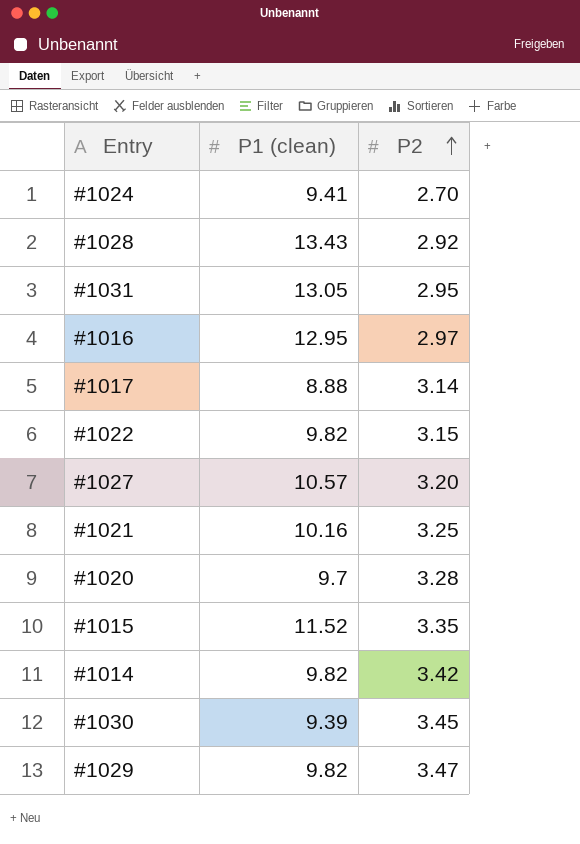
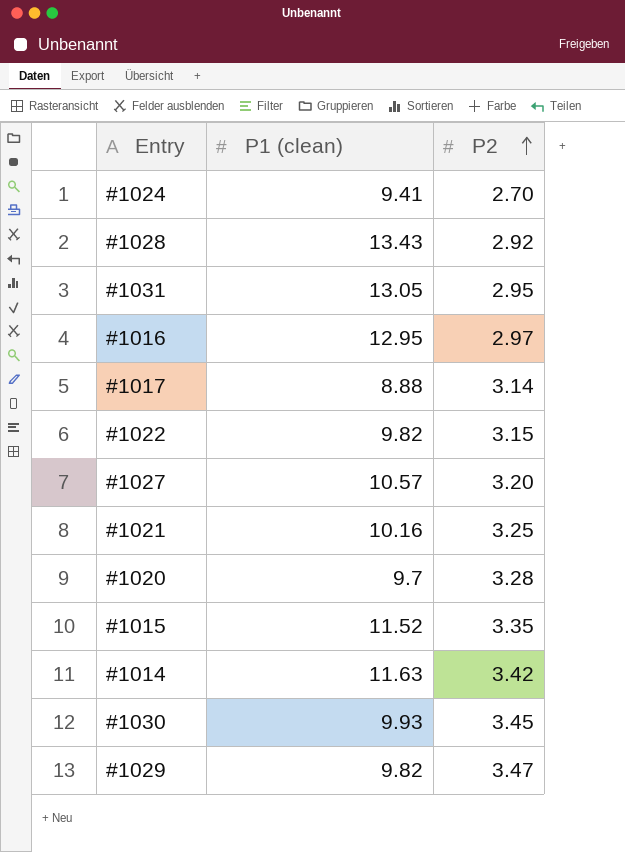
#1014 | P1 (clean): 9.82 -> 11.63
#1030 | P1 (clean): 9.39 -> 9.93

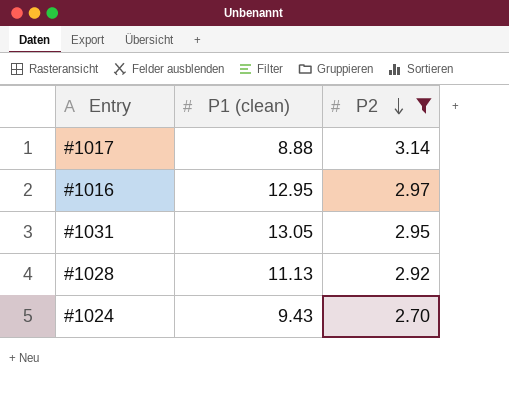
filter: none -> P2 <= 3.14
row order: P2 ascending -> P2 descending
#1028 | P1 (clean): 13.43 -> 11.13
#1024 | P1 (clean): 9.41 -> 9.43

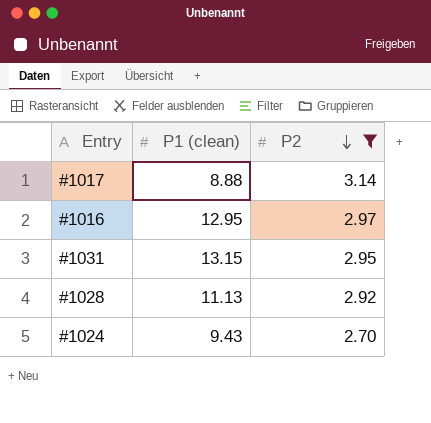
#1031 | P1 (clean): 13.05 -> 13.15

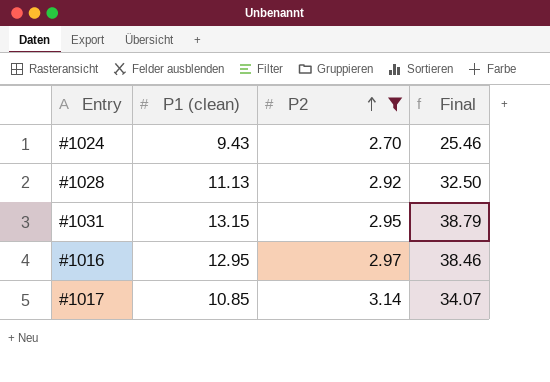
row order: P2 descending -> P2 ascending
column Final | formula: none -> [P1 (clean)] * [P2]
#1017 | P1 (clean): 8.88 -> 10.85

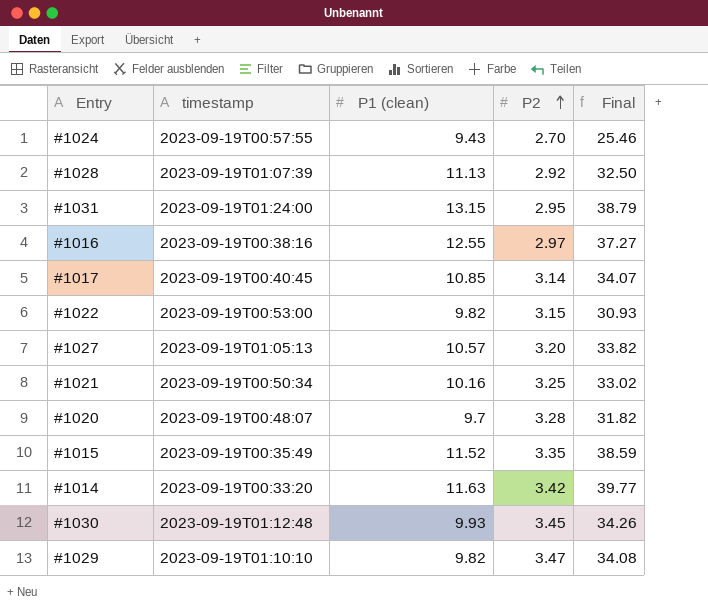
filter: P2 <= 3.14 -> none
column timestamp | position: none -> 2
#1016 | P1 (clean): 12.95 -> 12.55
#1016 | Final: 38.46 -> 37.27

